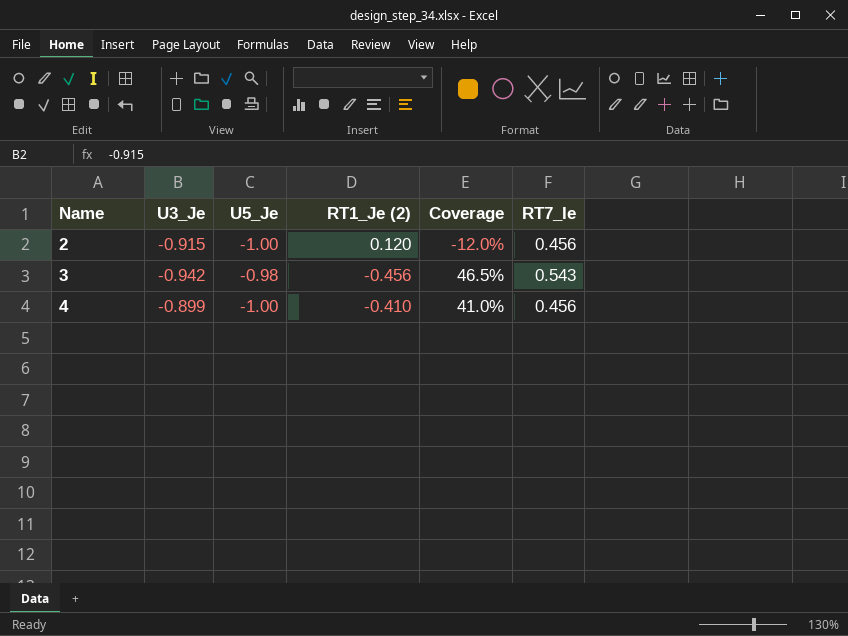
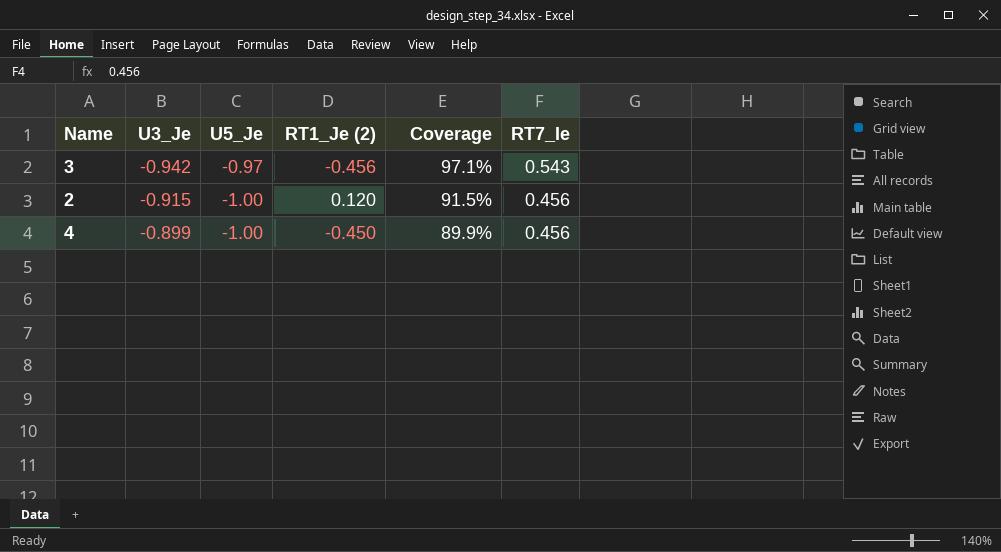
row order: Name ascending -> U3_Je ascending
column Coverage | formula: [RT1_Je (2)] / [U5_Je] -> [U3_Je] / [U5_Je]
3 | U5_Je: -0.98 -> -0.97
4 | RT1_Je (2): -0.410 -> -0.450

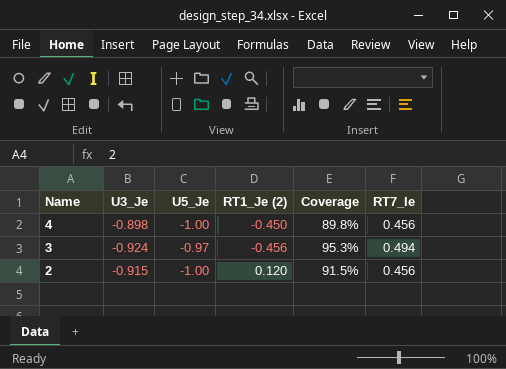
row order: U3_Je ascending -> Name descending
4 | U3_Je: -0.899 -> -0.898
4 | Coverage: 89.9% -> 89.8%
3 | U3_Je: -0.942 -> -0.924
3 | Coverage: 97.1% -> 95.3%
3 | RT7_Ie: 0.543 -> 0.494

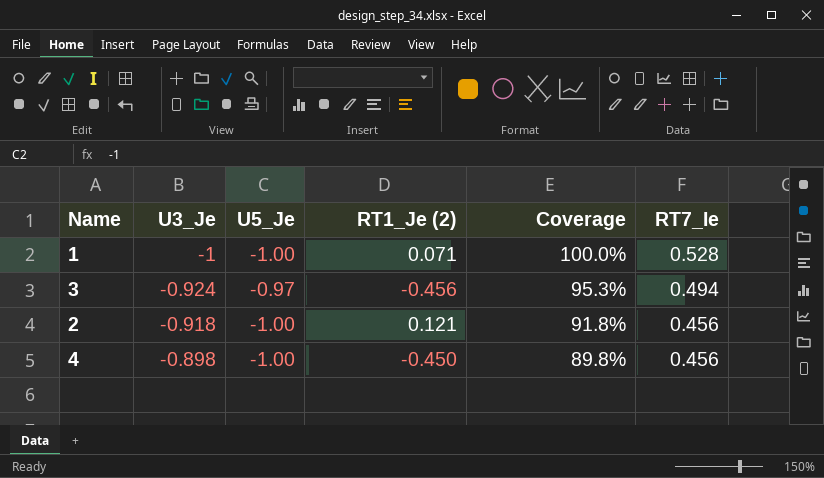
row order: Name descending -> U3_Je ascending
row 1: none -> -1 | -1.00 | 0.071 | 100.0% | 0.528
2 | U3_Je: -0.915 -> -0.918
2 | RT1_Je (2): 0.120 -> 0.121
2 | Coverage: 91.5% -> 91.8%

